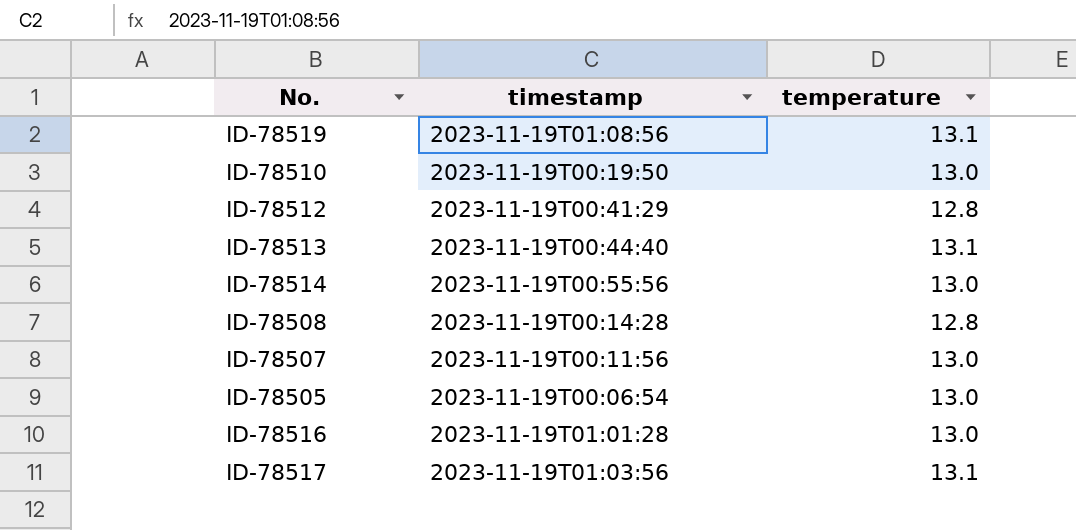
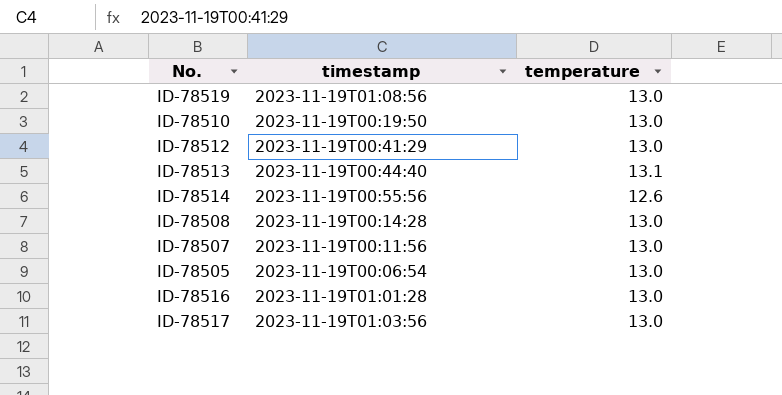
ID-78519 | temperature: 13.1 -> 13.0
ID-78512 | temperature: 12.8 -> 13.0
ID-78514 | temperature: 13.0 -> 12.6
ID-78508 | temperature: 12.8 -> 13.0
ID-78517 | temperature: 13.1 -> 13.0

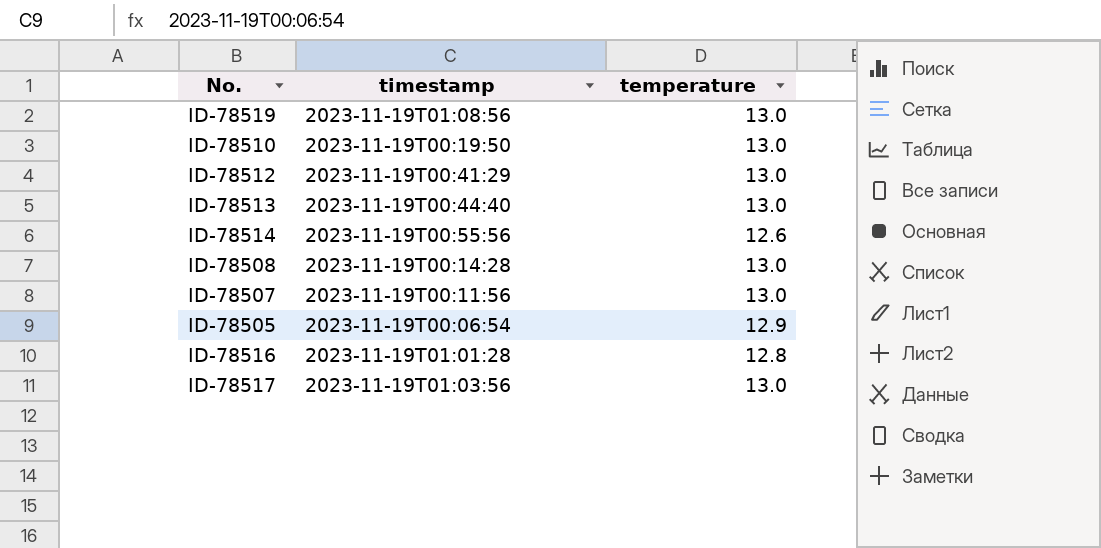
ID-78513 | temperature: 13.1 -> 13.0
ID-78505 | temperature: 13.0 -> 12.9
ID-78516 | temperature: 13.0 -> 12.8

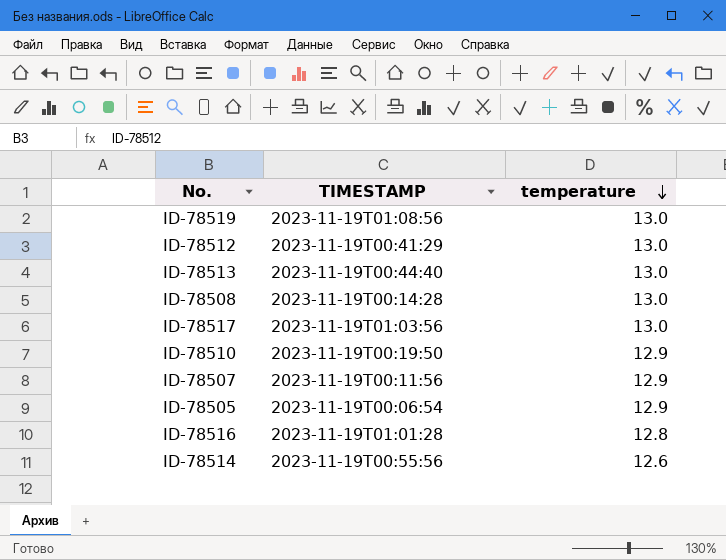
row order: none -> temperature descending
column name: timestamp -> TIMESTAMP
ID-78510 | temperature: 13.0 -> 12.9
ID-78507 | temperature: 13.0 -> 12.9

